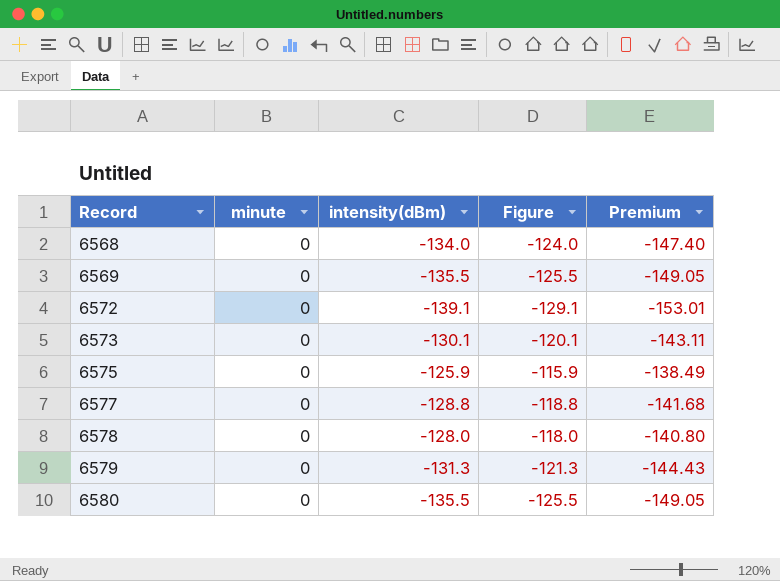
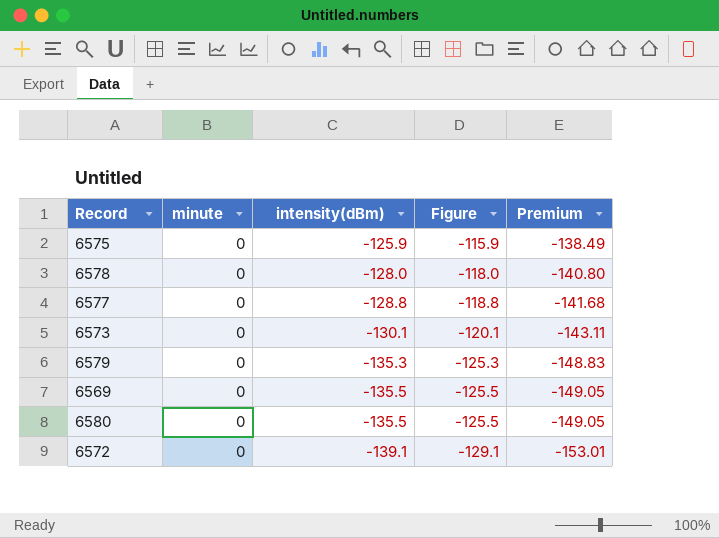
row order: Record ascending -> intensity(dBm) descending
row 6568: 0 | -134.0 | -124.0 | -147.40 -> none
6579 | intensity(dBm): -131.3 -> -135.3
6579 | Figure: -121.3 -> -125.3
6579 | Premium: -144.43 -> -148.83

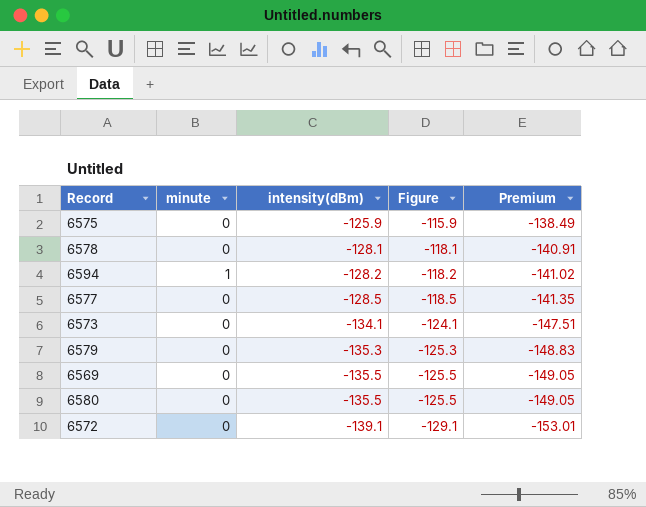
6578 | intensity(dBm): -128.0 -> -128.1
6578 | Figure: -118.0 -> -118.1
6578 | Premium: -140.80 -> -140.91
row 6594: none -> 1 | -128.2 | -118.2 | -141.02
6577 | intensity(dBm): -128.8 -> -128.5
6577 | Figure: -118.8 -> -118.5
6577 | Premium: -141.68 -> -141.35
6573 | intensity(dBm): -130.1 -> -134.1
6573 | Figure: -120.1 -> -124.1
6573 | Premium: -143.11 -> -147.51

